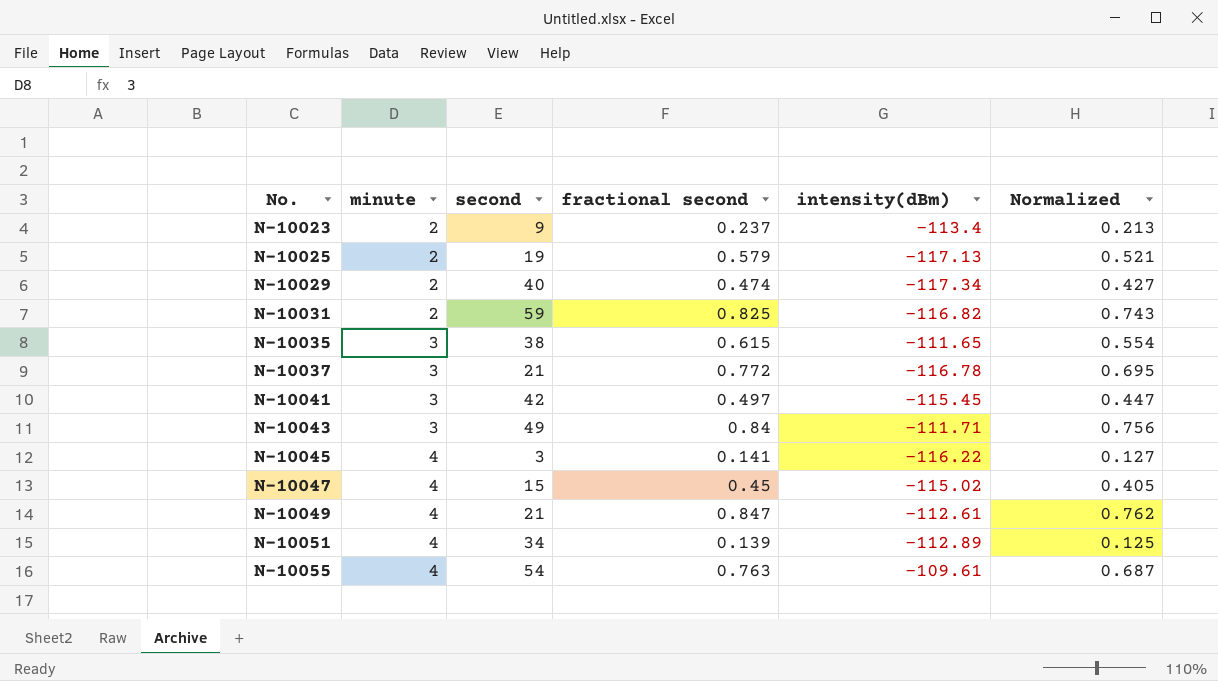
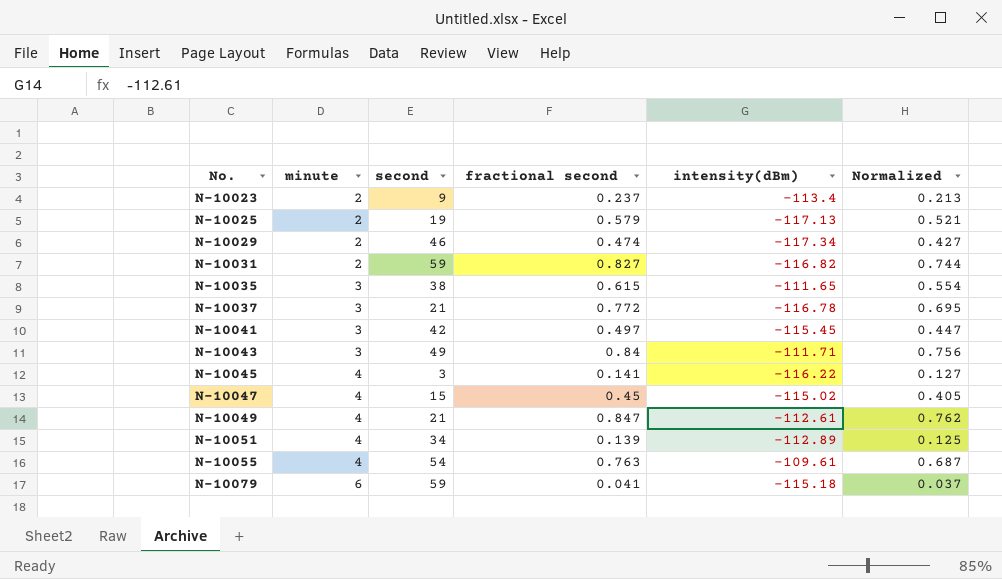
N-10029 | second: 40 -> 46
N-10031 | fractional second: 0.825 -> 0.827
N-10031 | Normalized: 0.743 -> 0.744
row N-10079: none -> 6 | 59 | 0.041 | -115.18 | 0.037

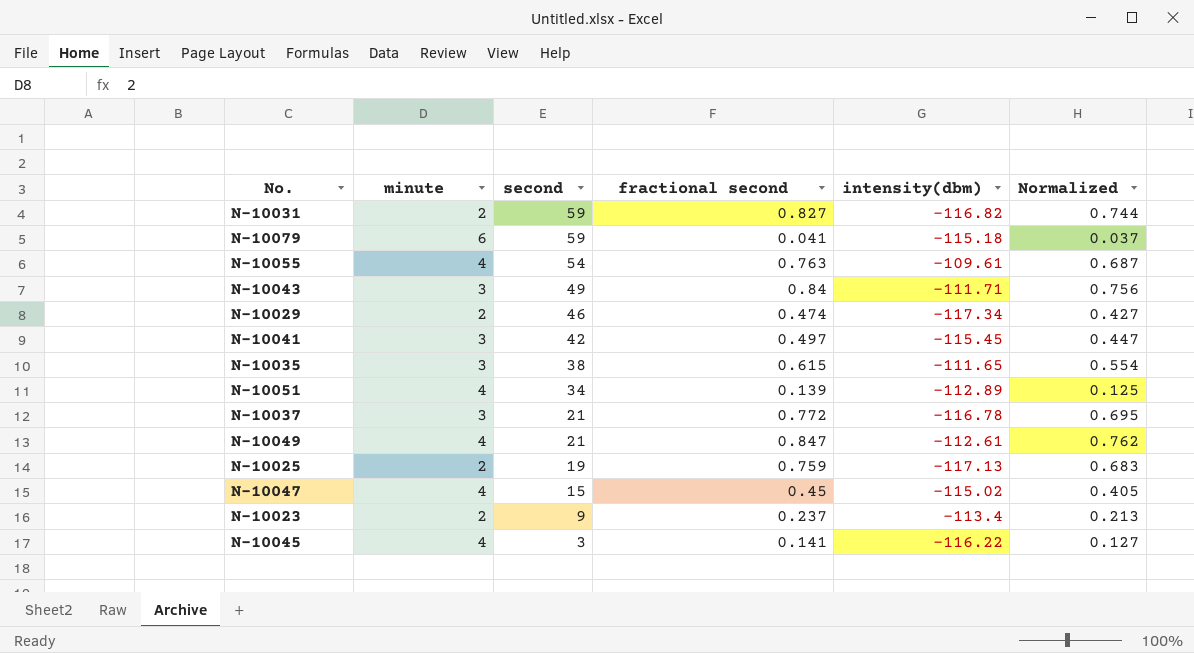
row order: No. ascending -> second descending
column name: intensity(dBm) -> intensity(dbm)
N-10025 | fractional second: 0.579 -> 0.759
N-10025 | Normalized: 0.521 -> 0.683

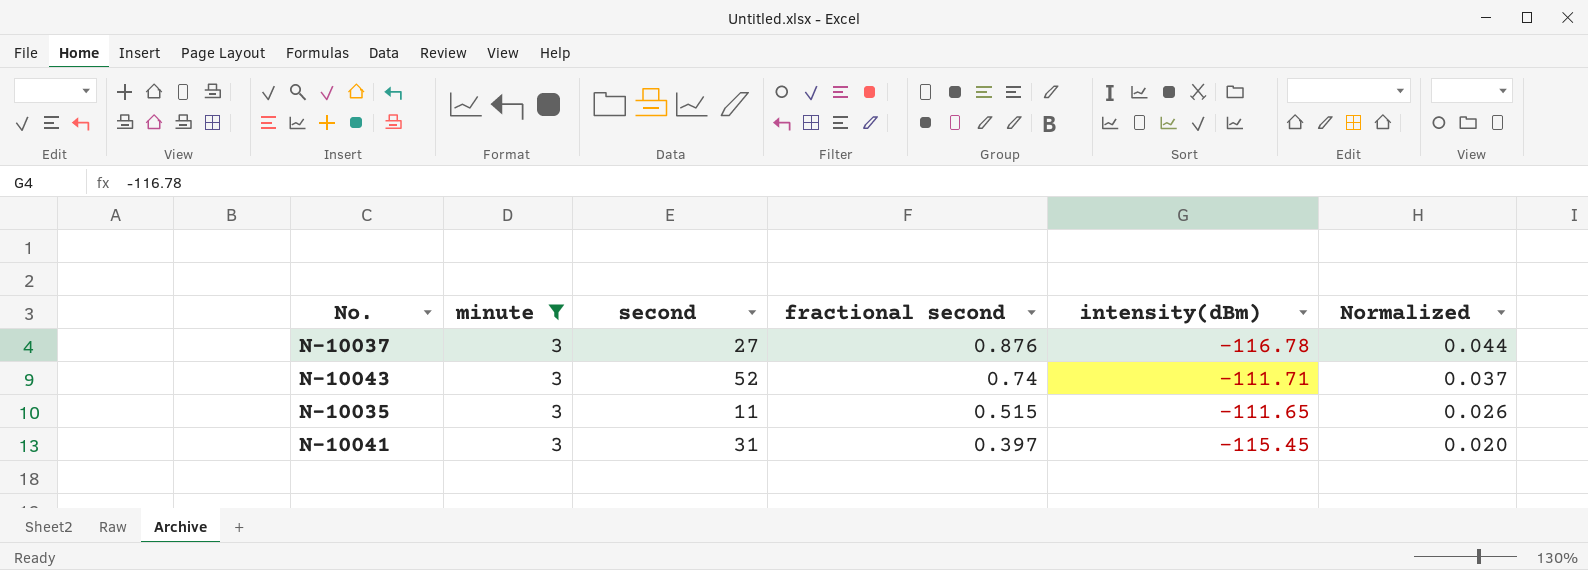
filter: none -> minute = 3
row order: second descending -> fractional second descending
column name: intensity(dbm) -> intensity(dBm)
column Normalized | formula: [fractional second] * 0.9 -> [fractional second] * 0.05
N-10037 | second: 21 -> 27
N-10037 | fractional second: 0.772 -> 0.876
N-10043 | second: 49 -> 52
N-10043 | fractional second: 0.84 -> 0.74
N-10035 | second: 38 -> 11
N-10035 | fractional second: 0.615 -> 0.515
N-10041 | second: 42 -> 31
N-10041 | fractional second: 0.497 -> 0.397

